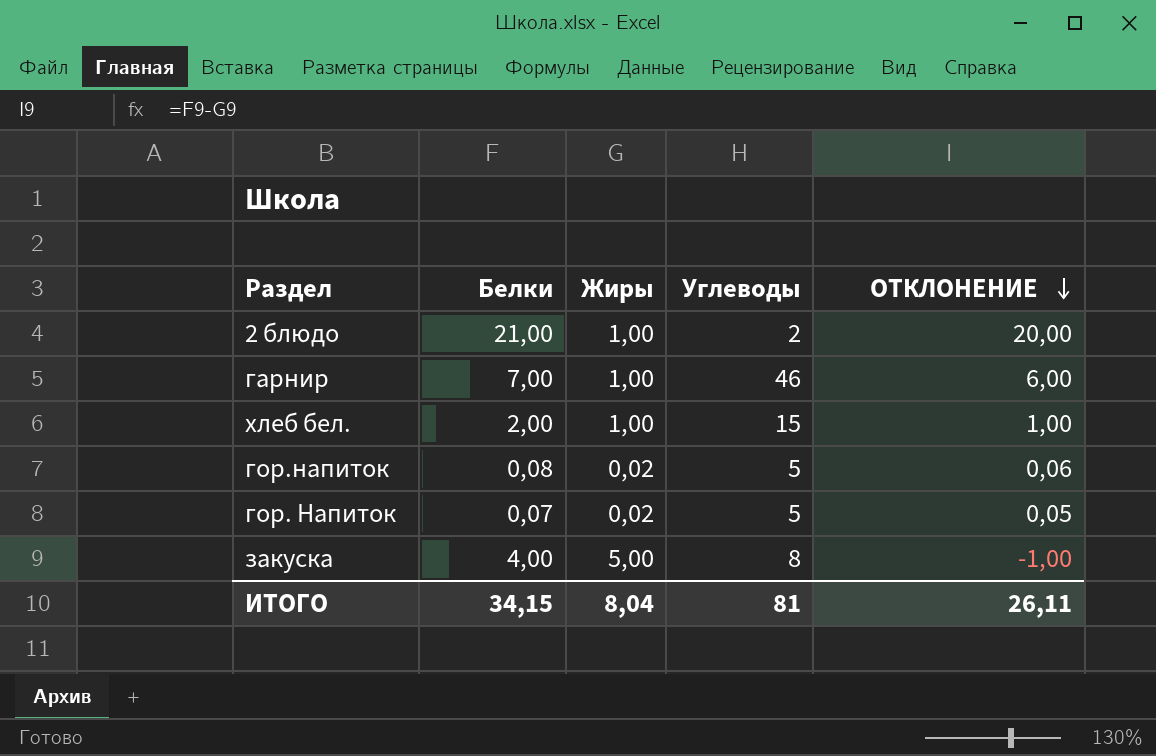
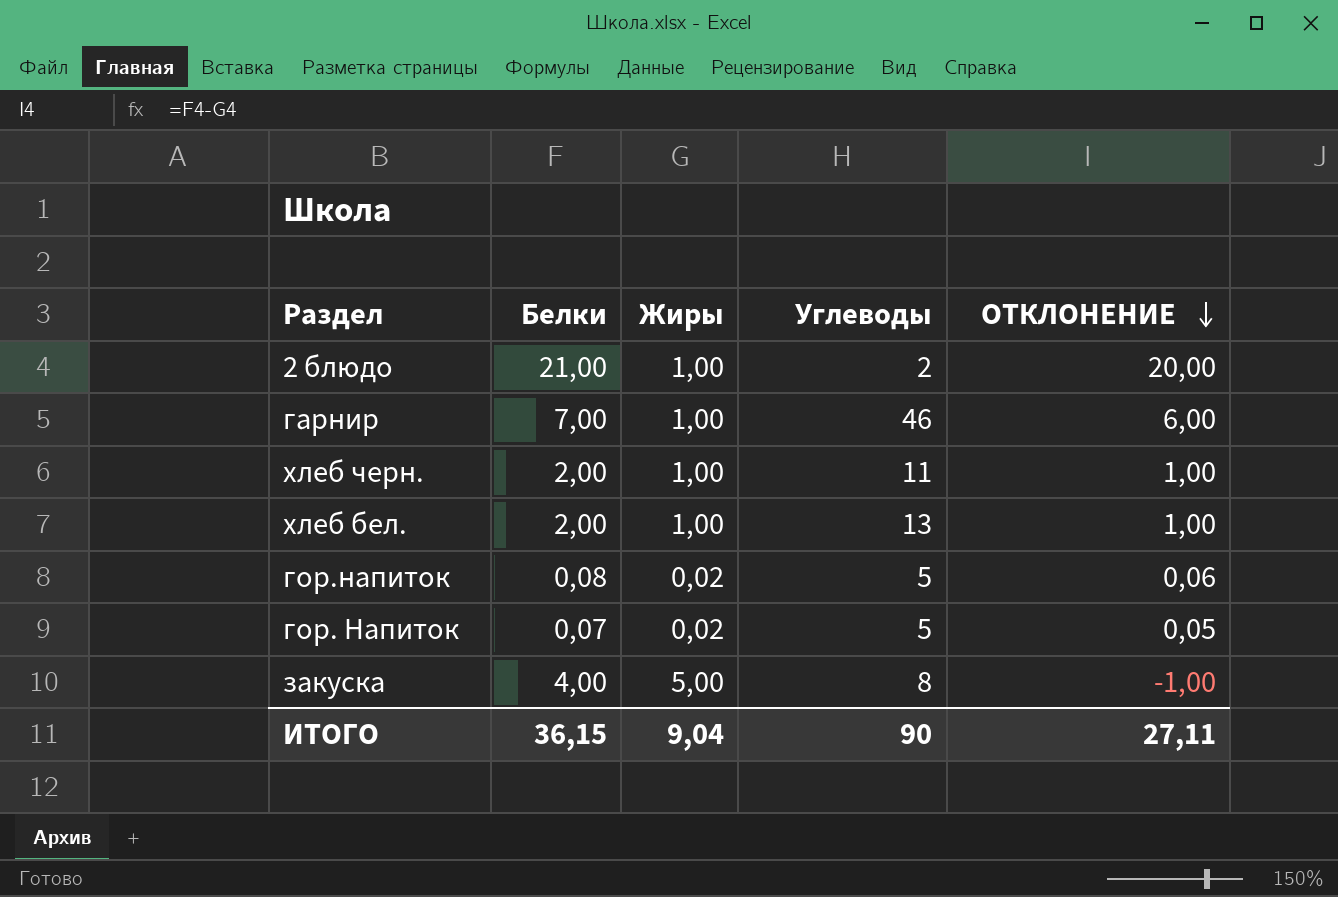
row хлеб черн.: none -> 2,00 | 1,00 | 11 | 1,00
хлеб бел. | Углеводы: 15 -> 13
ИТОГО | Белки: 34,15 -> 36,15
ИТОГО | Жиры: 8,04 -> 9,04
ИТОГО | Углеводы: 81 -> 90
ИТОГО | ОТКЛОНЕНИЕ: 26,11 -> 27,11

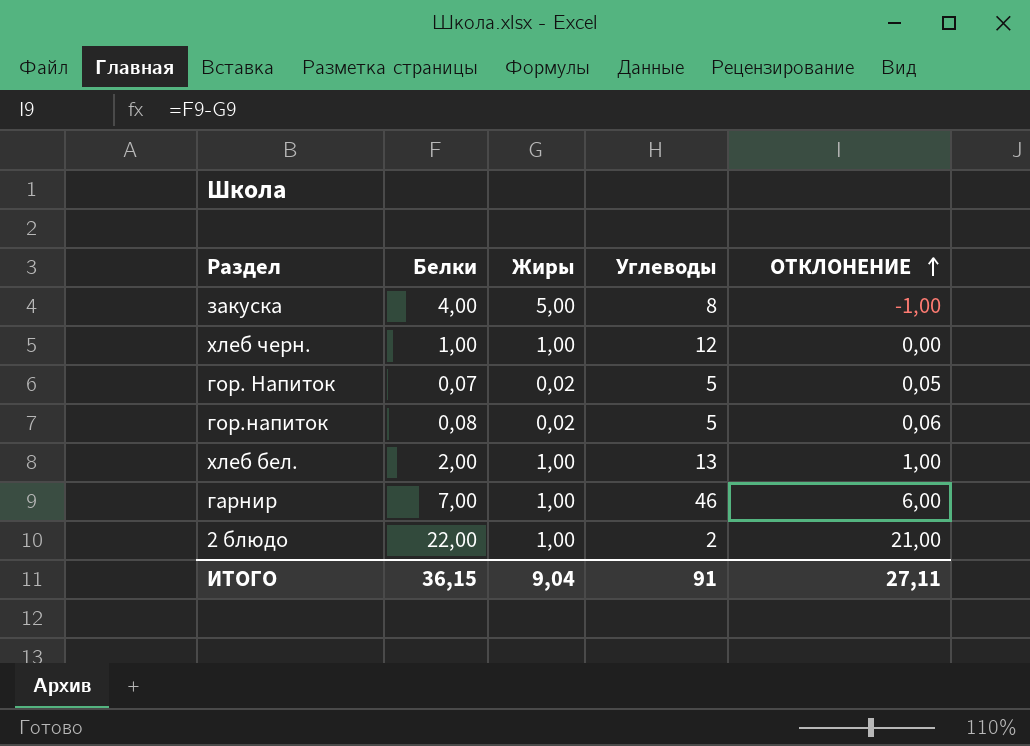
row order: ОТКЛОНЕНИЕ descending -> ОТКЛОНЕНИЕ ascending
хлеб черн. | Белки: 2,00 -> 1,00
хлеб черн. | Углеводы: 11 -> 12
хлеб черн. | ОТКЛОНЕНИЕ: 1,00 -> 0,00
2 блюдо | Белки: 21,00 -> 22,00
2 блюдо | ОТКЛОНЕНИЕ: 20,00 -> 21,00
ИТОГО | Углеводы: 90 -> 91

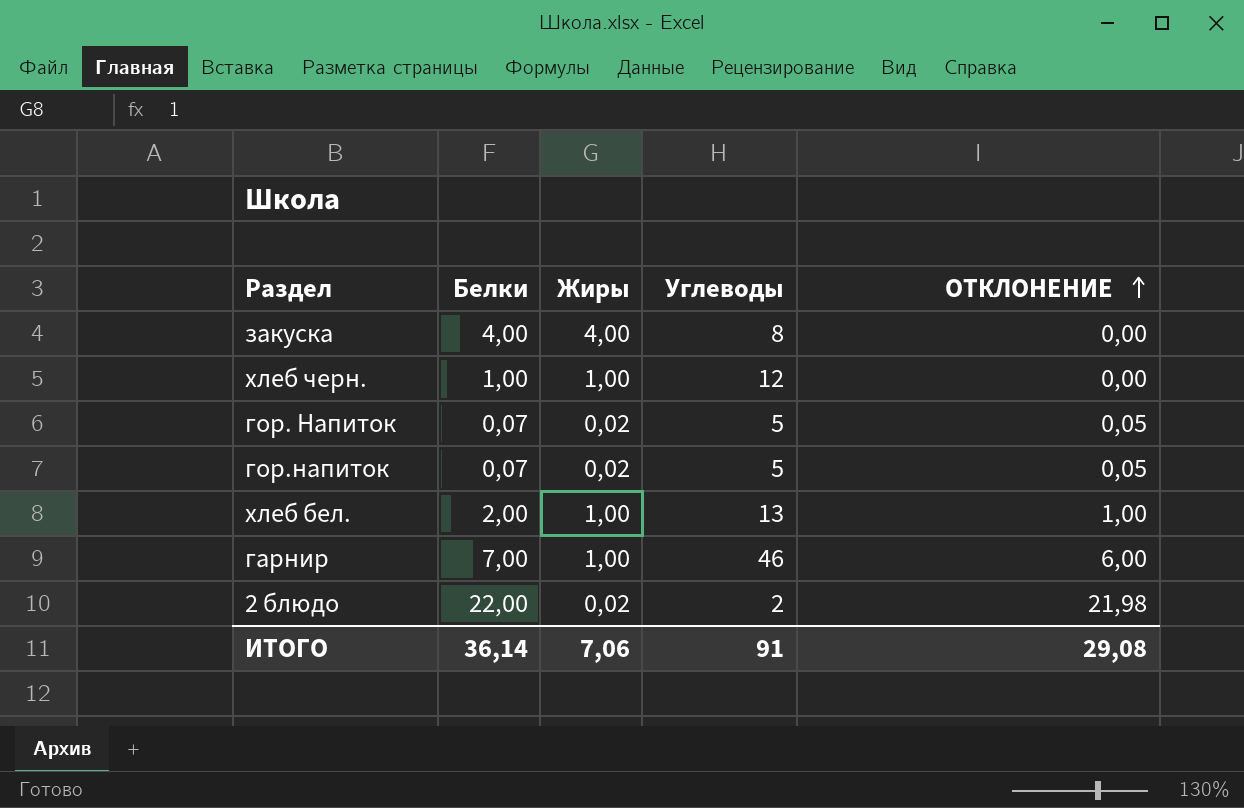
закуска | Жиры: 5,00 -> 4,00
закуска | ОТКЛОНЕНИЕ: -1,00 -> 0,00
гор.напиток | Белки: 0,08 -> 0,07
гор.напиток | ОТКЛОНЕНИЕ: 0,06 -> 0,05
2 блюдо | Жиры: 1,00 -> 0,02
2 блюдо | ОТКЛОНЕНИЕ: 21,00 -> 21,98
ИТОГО | Белки: 36,15 -> 36,14
ИТОГО | Жиры: 9,04 -> 7,06
ИТОГО | ОТКЛОНЕНИЕ: 27,11 -> 29,08

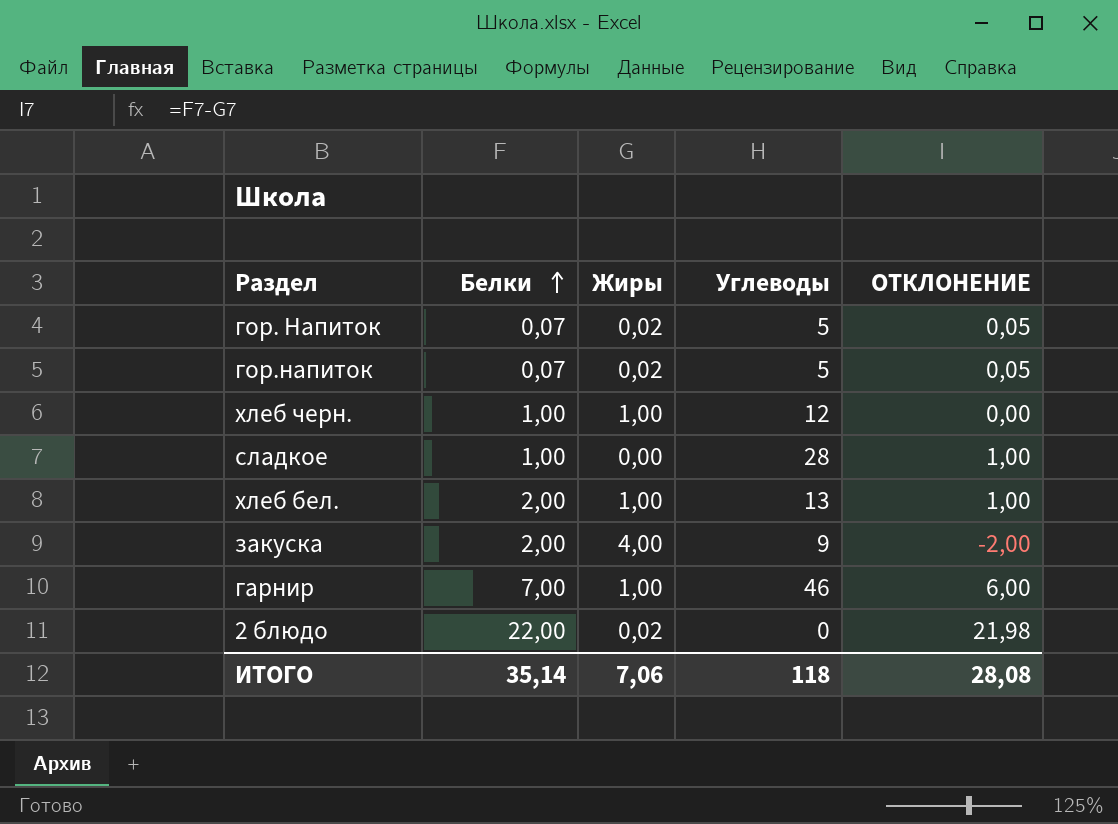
row order: ОТКЛОНЕНИЕ ascending -> Белки ascending
row сладкое: none -> 1,00 | 0,00 | 28 | 1,00
закуска | Белки: 4,00 -> 2,00
закуска | Углеводы: 8 -> 9
закуска | ОТКЛОНЕНИЕ: 0,00 -> -2,00
2 блюдо | Углеводы: 2 -> 0
ИТОГО | Белки: 36,14 -> 35,14
ИТОГО | Углеводы: 91 -> 118
ИТОГО | ОТКЛОНЕНИЕ: 29,08 -> 28,08

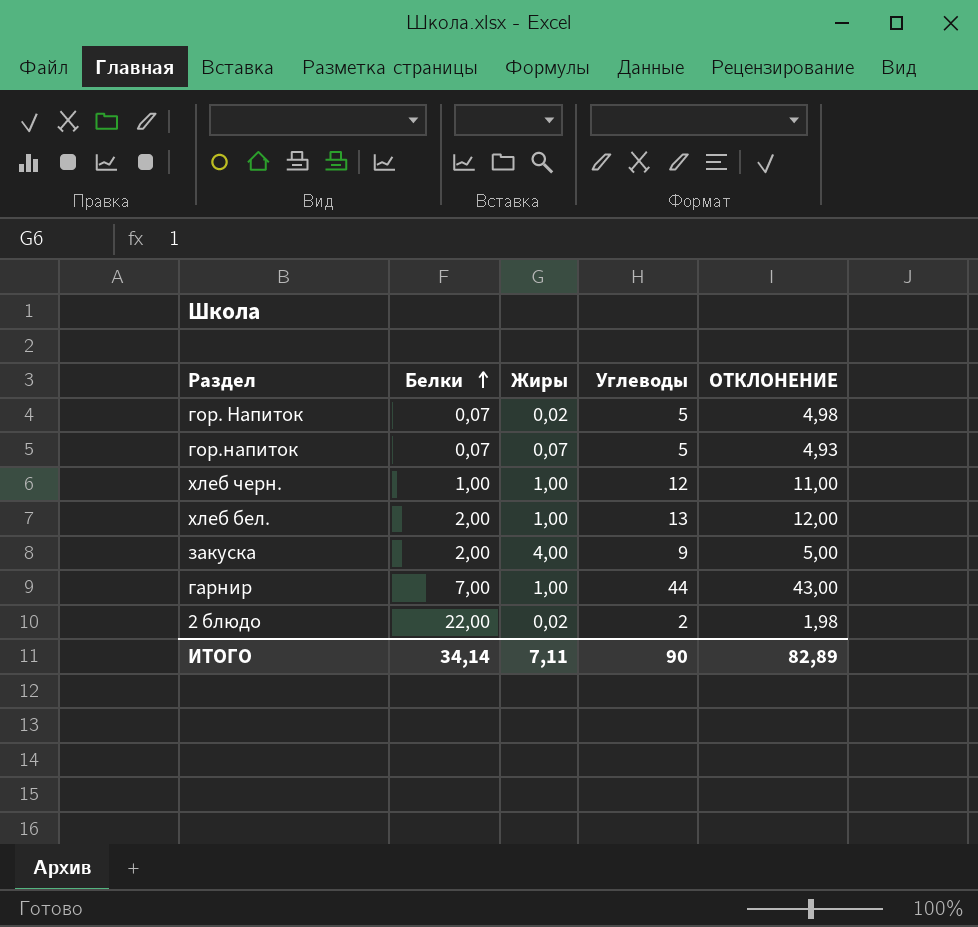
column ОТКЛОНЕНИЕ | formula: [Белки] - [Жиры] -> [Углеводы] - [Жиры]
row сладкое: 1,00 | 0,00 | 28 | 1,00 -> none
гор.напиток | Жиры: 0,02 -> 0,07
гарнир | Углеводы: 46 -> 44
2 блюдо | Углеводы: 0 -> 2
ИТОГО | Белки: 35,14 -> 34,14
ИТОГО | Жиры: 7,06 -> 7,11
ИТОГО | Углеводы: 118 -> 90
ИТОГО | ОТКЛОНЕНИЕ: 28,08 -> 82,89

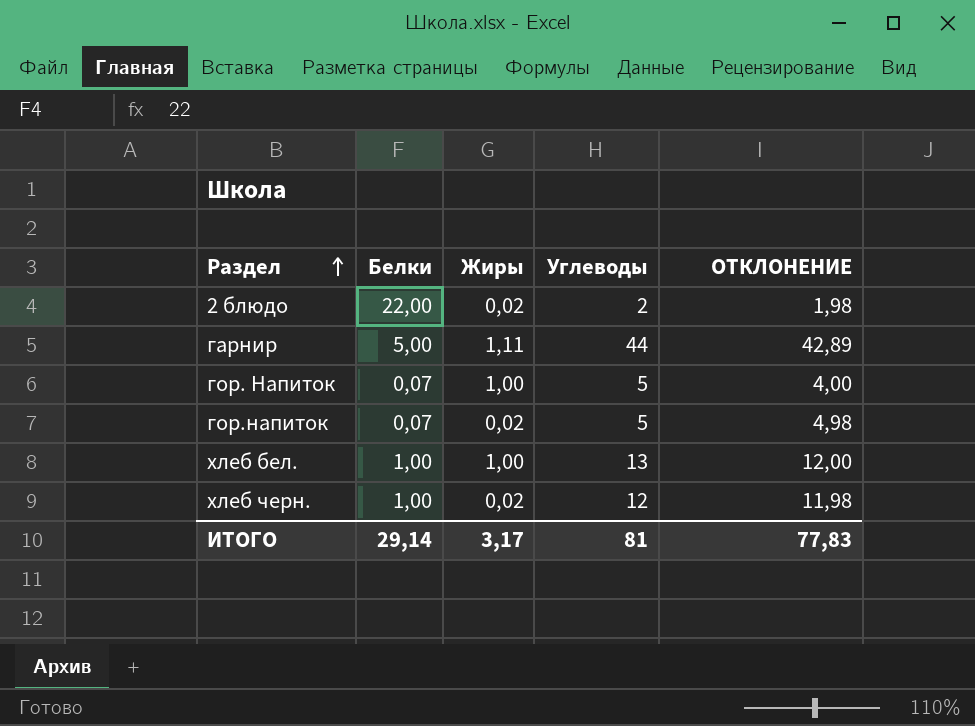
row order: Белки ascending -> Раздел ascending
row закуска: 2,00 | 4,00 | 9 | 5,00 -> none
гарнир | Белки: 7,00 -> 5,00
гарнир | Жиры: 1,00 -> 1,11
гарнир | ОТКЛОНЕНИЕ: 43,00 -> 42,89
гор. Напиток | Жиры: 0,02 -> 1,00
гор. Напиток | ОТКЛОНЕНИЕ: 4,98 -> 4,00
гор.напиток | Жиры: 0,07 -> 0,02
гор.напиток | ОТКЛОНЕНИЕ: 4,93 -> 4,98
хлеб бел. | Белки: 2,00 -> 1,00
хлеб черн. | Жиры: 1,00 -> 0,02
хлеб черн. | ОТКЛОНЕНИЕ: 11,00 -> 11,98
ИТОГО | Белки: 34,14 -> 29,14
ИТОГО | Жиры: 7,11 -> 3,17
ИТОГО | Углеводы: 90 -> 81
ИТОГО | ОТКЛОНЕНИЕ: 82,89 -> 77,83

